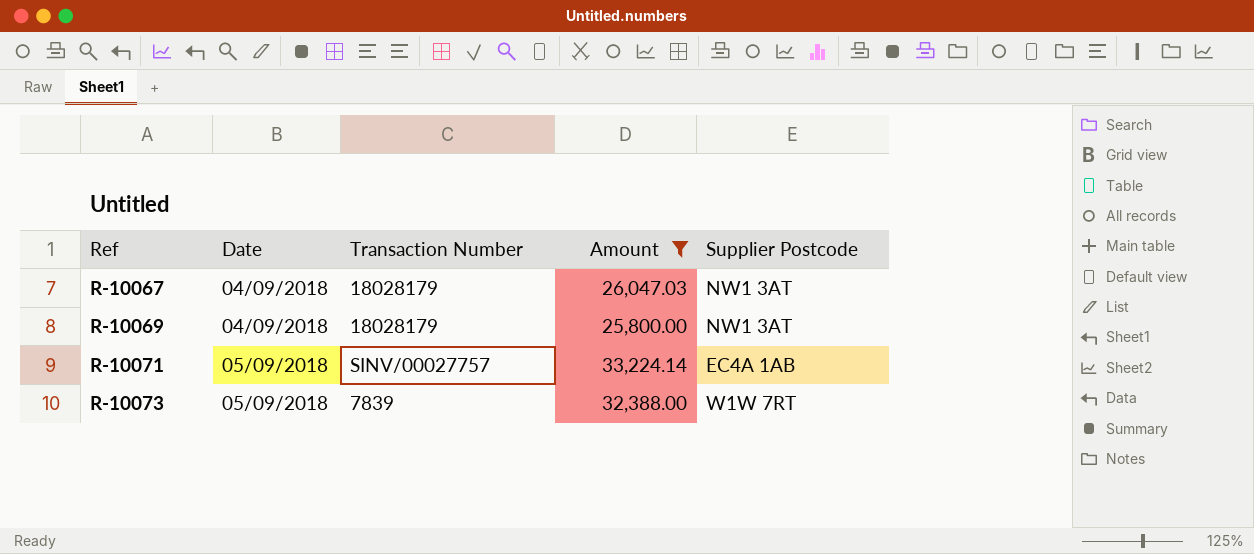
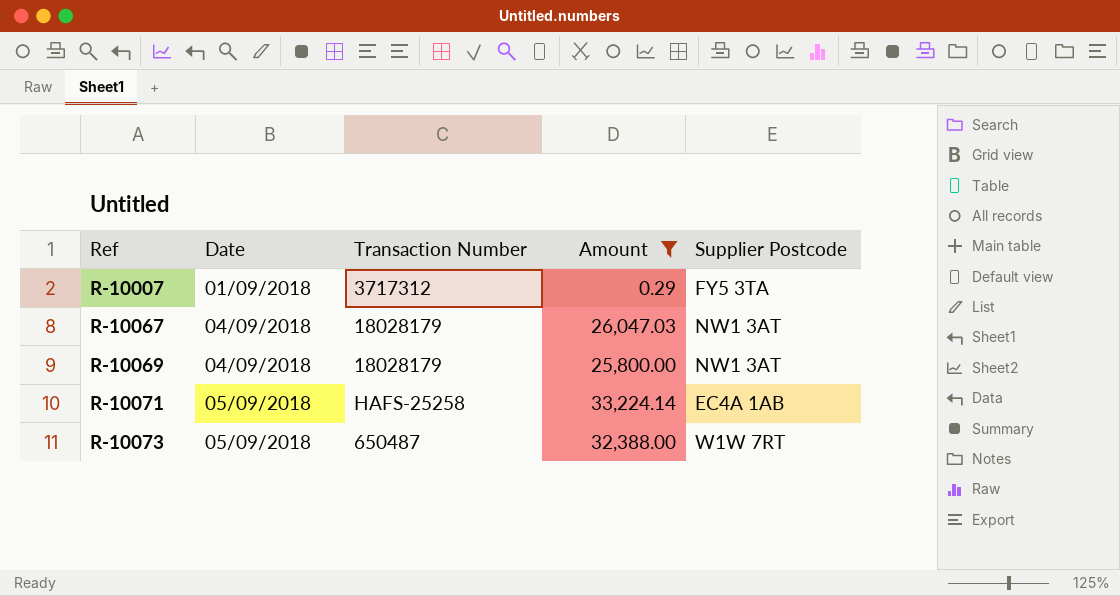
row R-10007: none -> 01/09/2018 | 3717312 | 0.29 | FY5 3TA
R-10071 | Transaction Number: SINV/00027757 -> HAFS-25258
R-10073 | Transaction Number: 7839 -> 650487

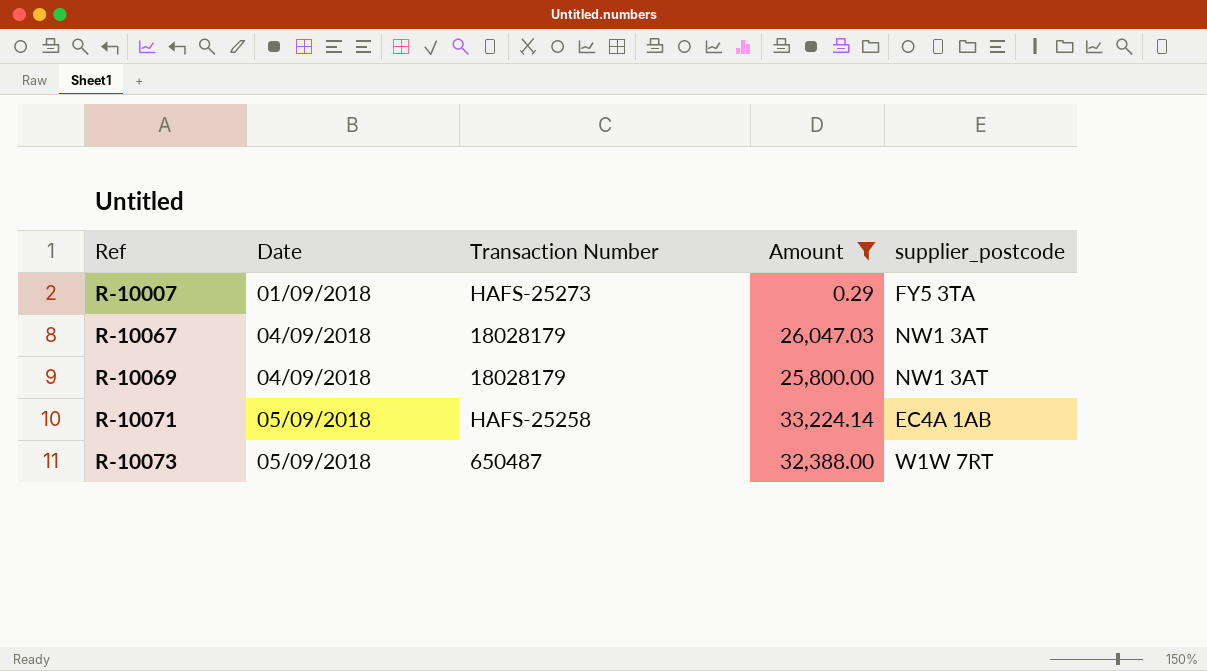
column name: Supplier Postcode -> supplier_postcode
R-10007 | Transaction Number: 3717312 -> HAFS-25273

